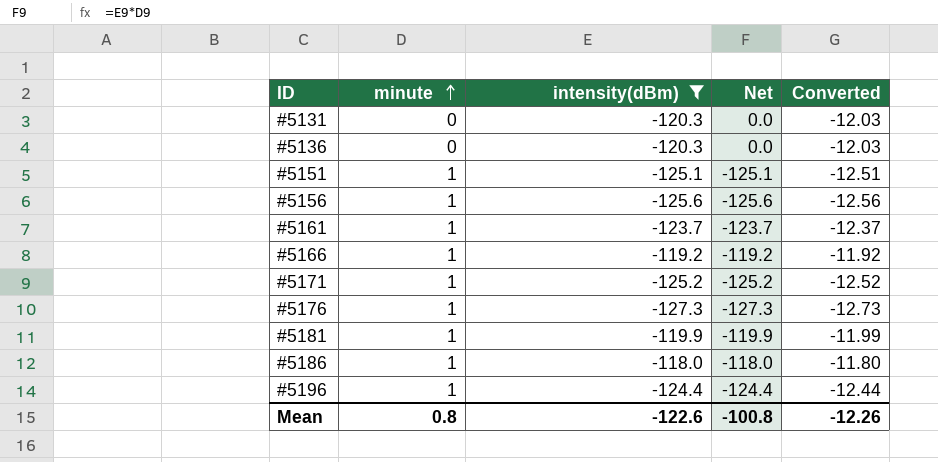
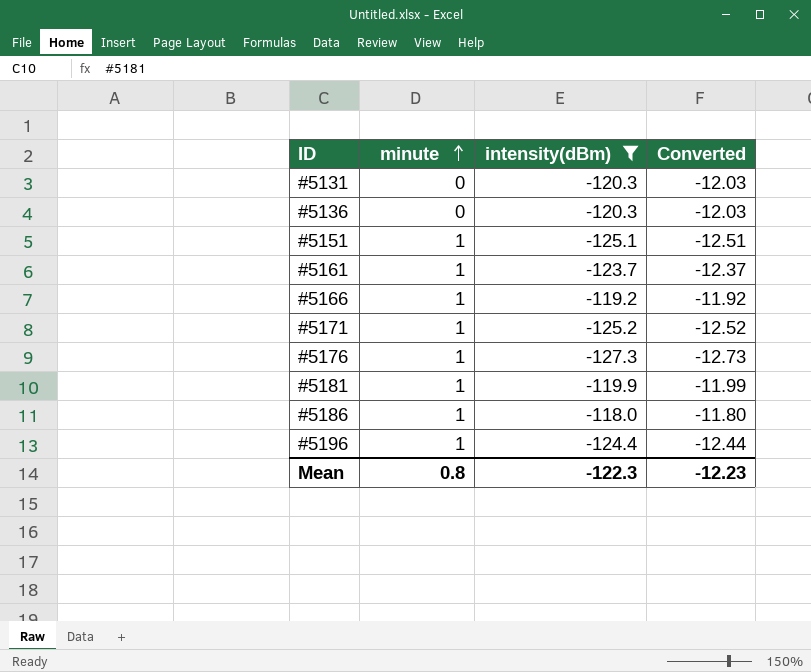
column Net | formula: [minute] * [intensity(dBm)] -> none
row #5156: 1 | -125.6 | -125.6 | -12.56 -> none
Mean | intensity(dBm): -122.6 -> -122.3
Mean | Converted: -12.26 -> -12.23

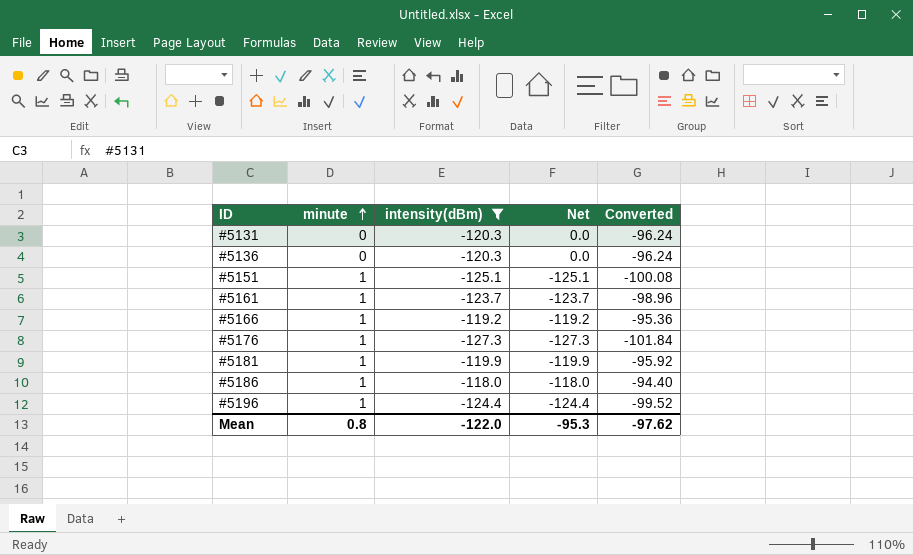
column Net | formula: none -> [minute] * [intensity(dBm)]
column Converted | formula: [intensity(dBm)] * 0.1 -> [intensity(dBm)] * 0.8
row #5171: 1 | -125.2 | -12.52 -> none
Mean | intensity(dBm): -122.3 -> -122.0
Mean | Converted: -12.23 -> -97.62

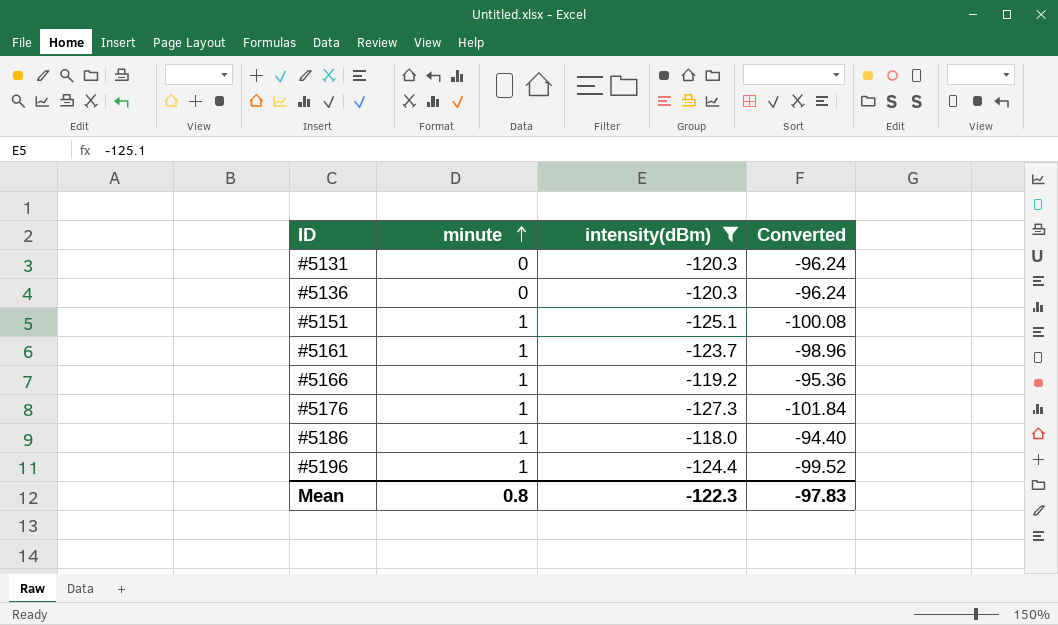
column Net | formula: [minute] * [intensity(dBm)] -> none
row #5181: 1 | -119.9 | -119.9 | -95.92 -> none
Mean | intensity(dBm): -122.0 -> -122.3
Mean | Converted: -97.62 -> -97.83

